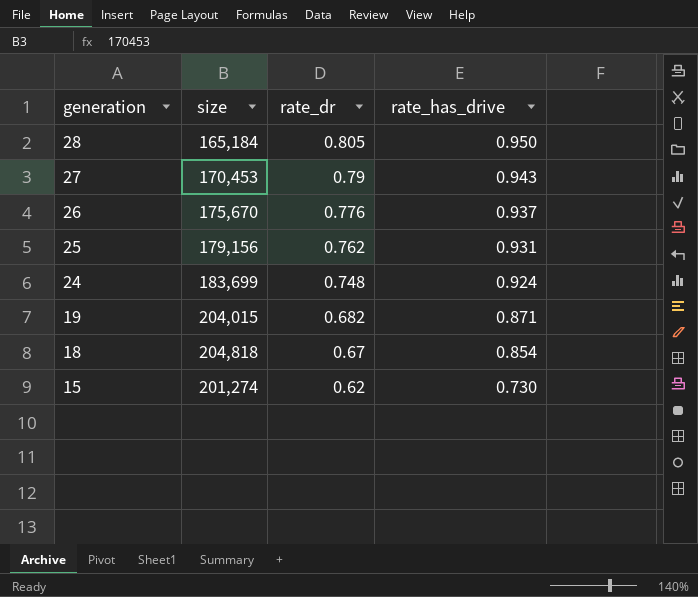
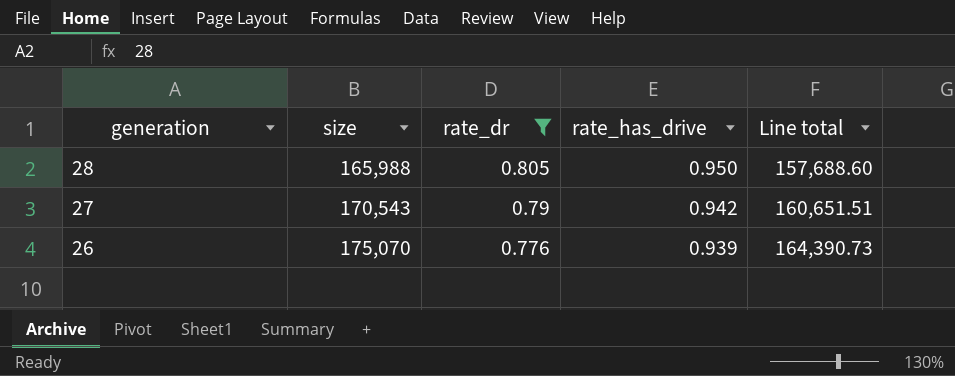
filter: none -> rate_dr >= 0.776
column Line total | formula: none -> [size] * [rate_has_drive]
28 | size: 165,184 -> 165,988
27 | size: 170,453 -> 170,543
27 | rate_has_drive: 0.943 -> 0.942
26 | size: 175,670 -> 175,070
26 | rate_has_drive: 0.937 -> 0.939

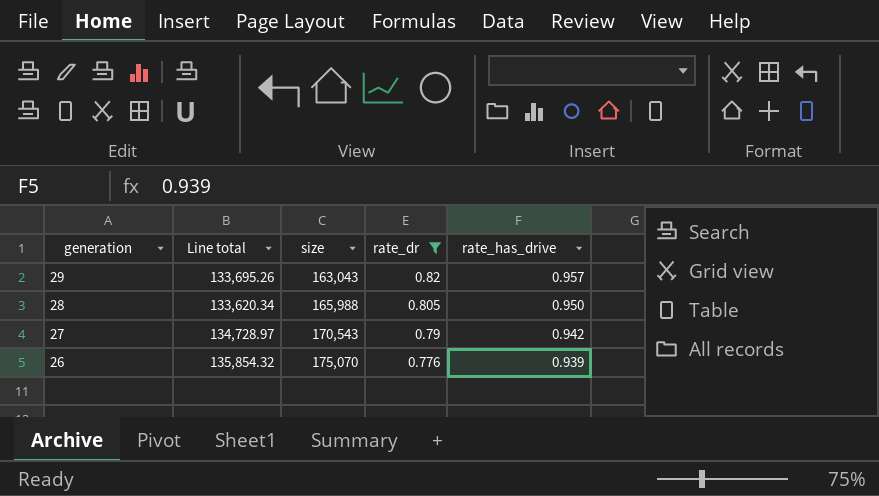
column Line total | formula: [size] * [rate_has_drive] -> [size] * [rate_dr]
column Line total | position: 5 -> 2
row 29: none -> 133,695.26 | 163,043 | 0.82 | 0.957

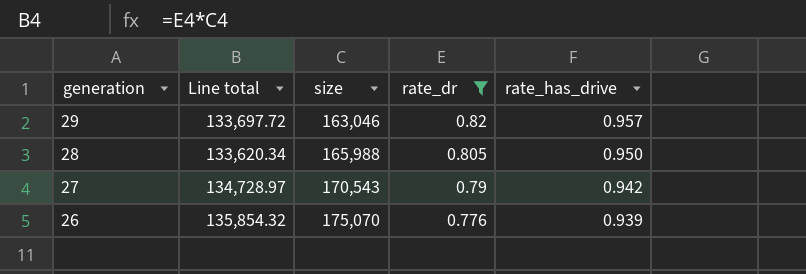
29 | Line total: 133,695.26 -> 133,697.72
29 | size: 163,043 -> 163,046

